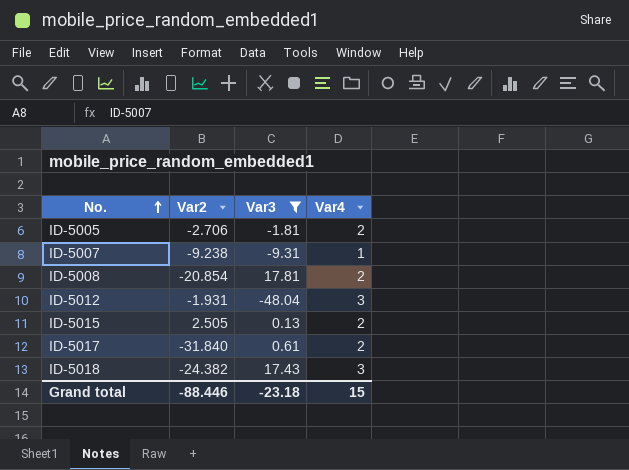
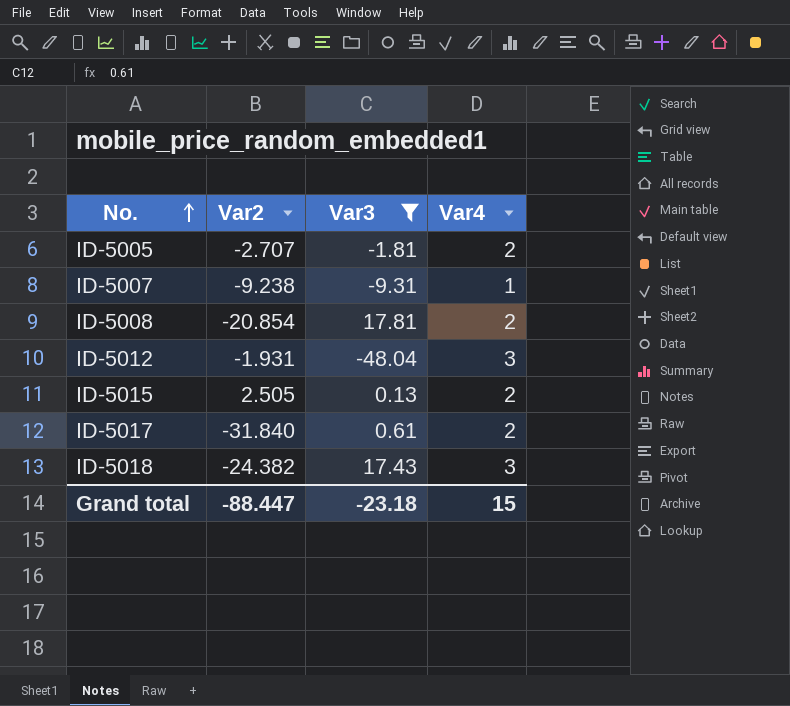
ID-5005 | Var2: -2.706 -> -2.707
Grand total | Var2: -88.446 -> -88.447

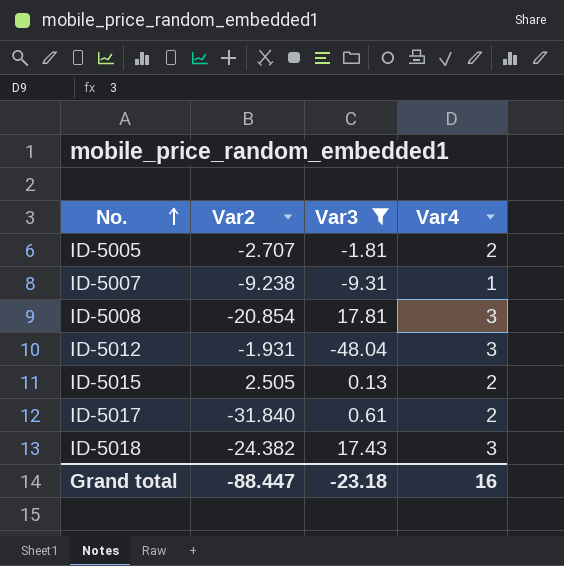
ID-5008 | Var4: 2 -> 3
Grand total | Var4: 15 -> 16

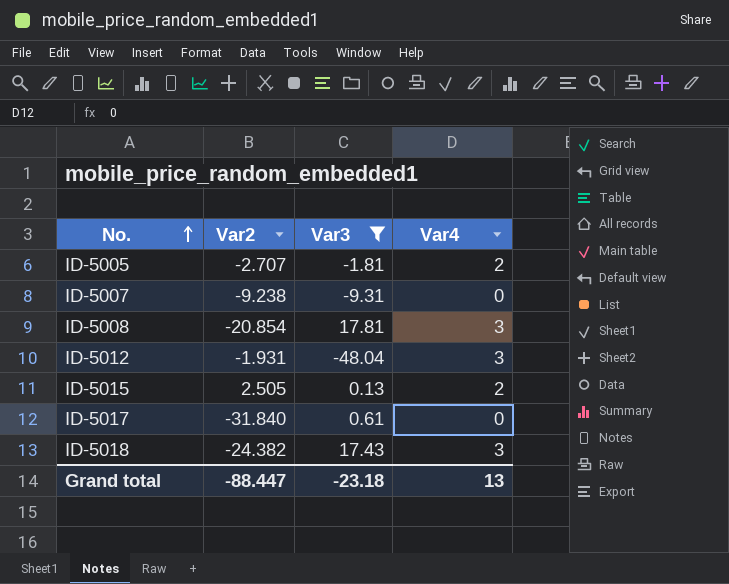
ID-5007 | Var4: 1 -> 0
ID-5017 | Var4: 2 -> 0
Grand total | Var4: 16 -> 13

